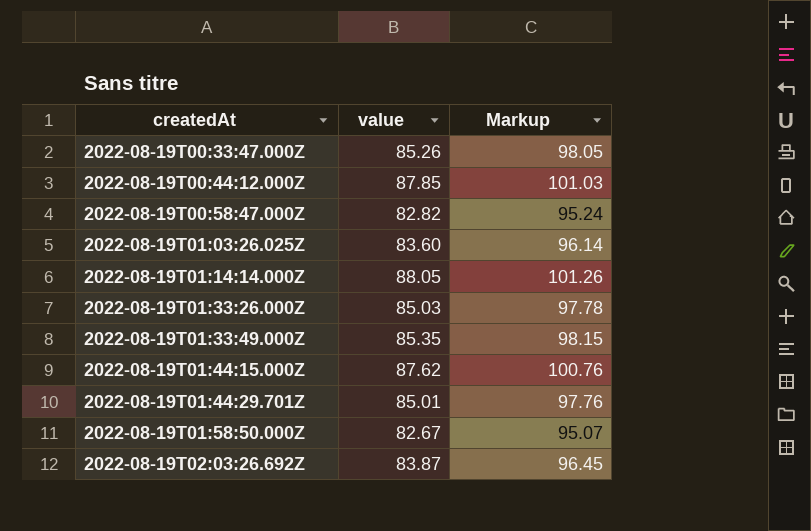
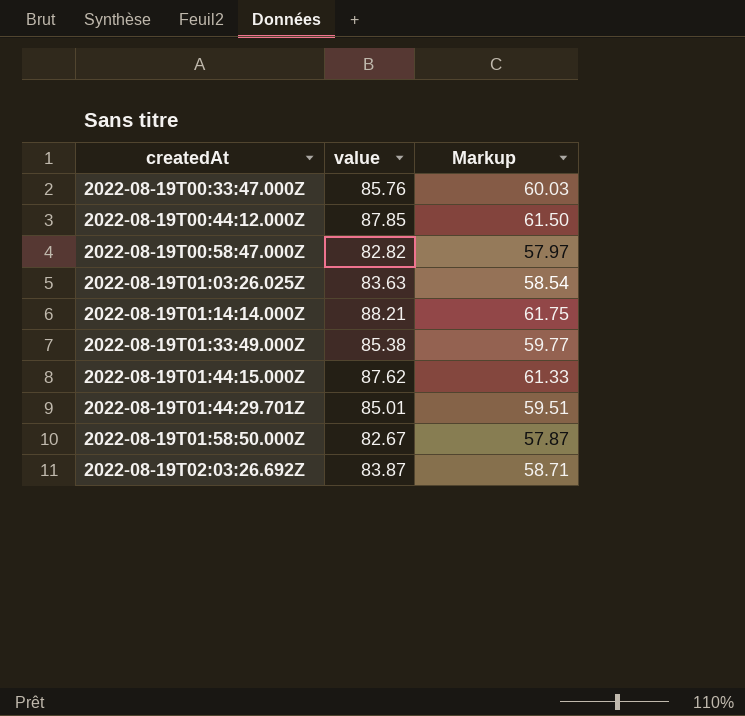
column Markup | formula: [value] * 1.15 -> [value] * 0.7
row 2022-08-19T01:33:26.000Z: 85.03 | 97.78 -> none
2022-08-19T00:33:47.000Z | value: 85.26 -> 85.76
2022-08-19T01:03:26.025Z | value: 83.60 -> 83.63
2022-08-19T01:14:14.000Z | value: 88.05 -> 88.21
2022-08-19T01:33:49.000Z | value: 85.35 -> 85.38

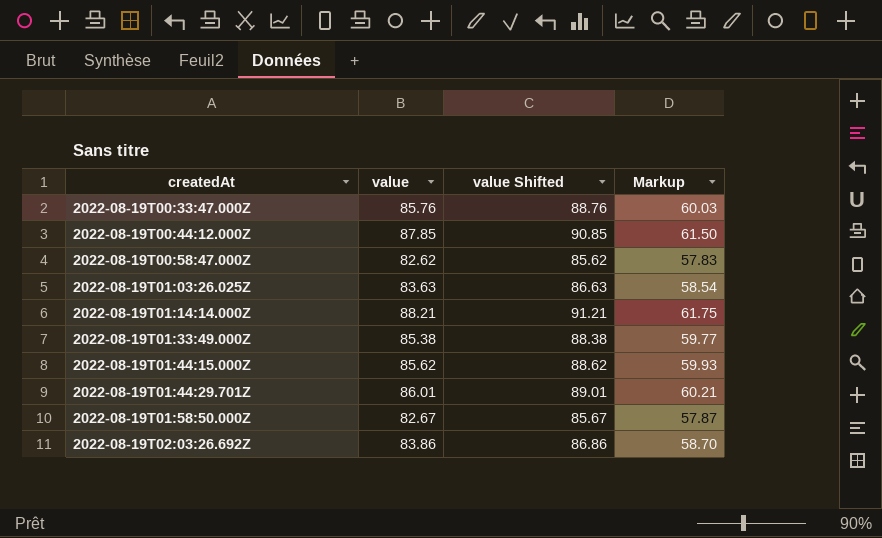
column value Shifted | formula: none -> [value] + 3
2022-08-19T00:58:47.000Z | value: 82.82 -> 82.62
2022-08-19T00:58:47.000Z | Markup: 57.97 -> 57.83
2022-08-19T01:44:15.000Z | value: 87.62 -> 85.62
2022-08-19T01:44:15.000Z | Markup: 61.33 -> 59.93
2022-08-19T01:44:29.701Z | value: 85.01 -> 86.01
2022-08-19T01:44:29.701Z | Markup: 59.51 -> 60.21
2022-08-19T02:03:26.692Z | value: 83.87 -> 83.86
2022-08-19T02:03:26.692Z | Markup: 58.71 -> 58.70

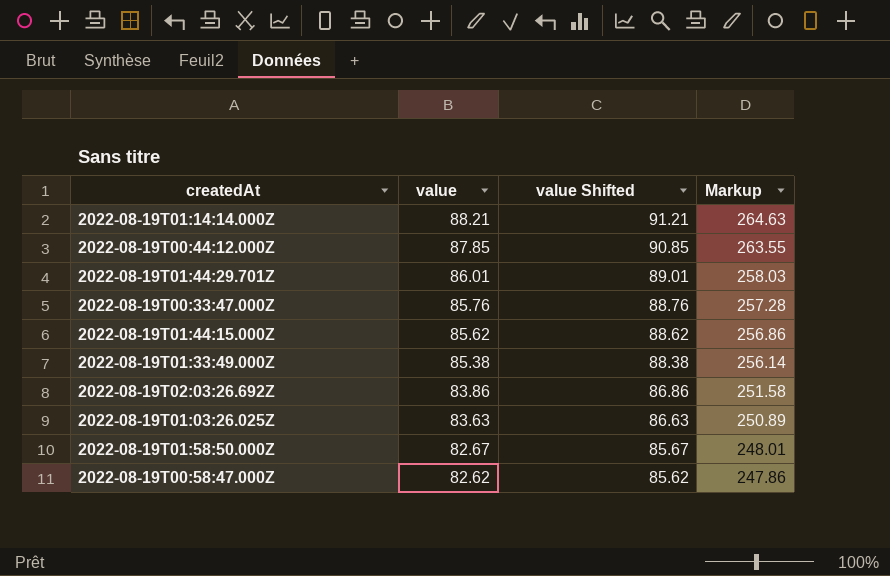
row order: createdAt ascending -> value descending
column Markup | formula: [value] * 0.7 -> [value] * 3

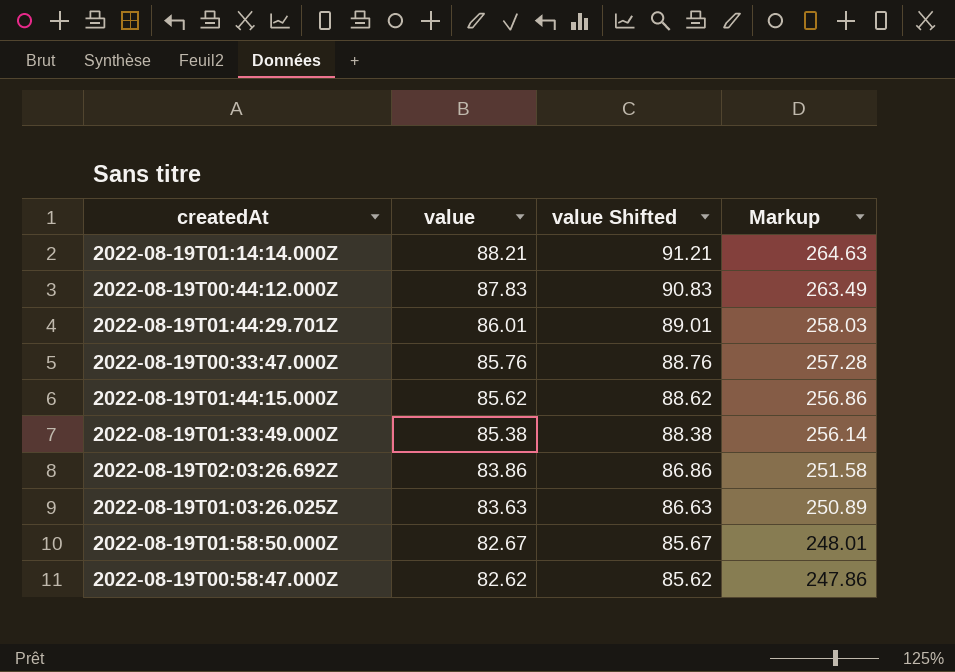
2022-08-19T00:44:12.000Z | value: 87.85 -> 87.83
2022-08-19T00:44:12.000Z | value Shifted: 90.85 -> 90.83
2022-08-19T00:44:12.000Z | Markup: 263.55 -> 263.49

